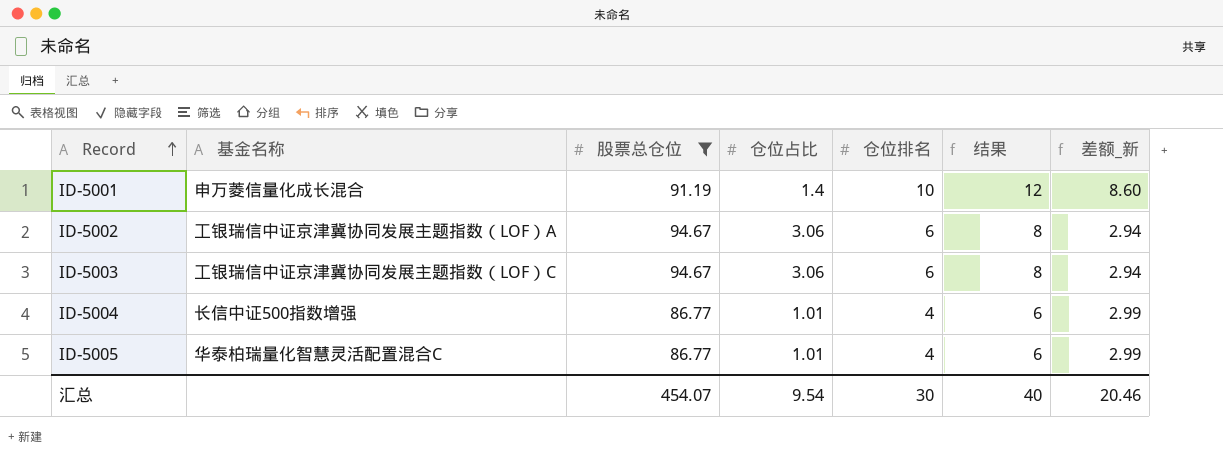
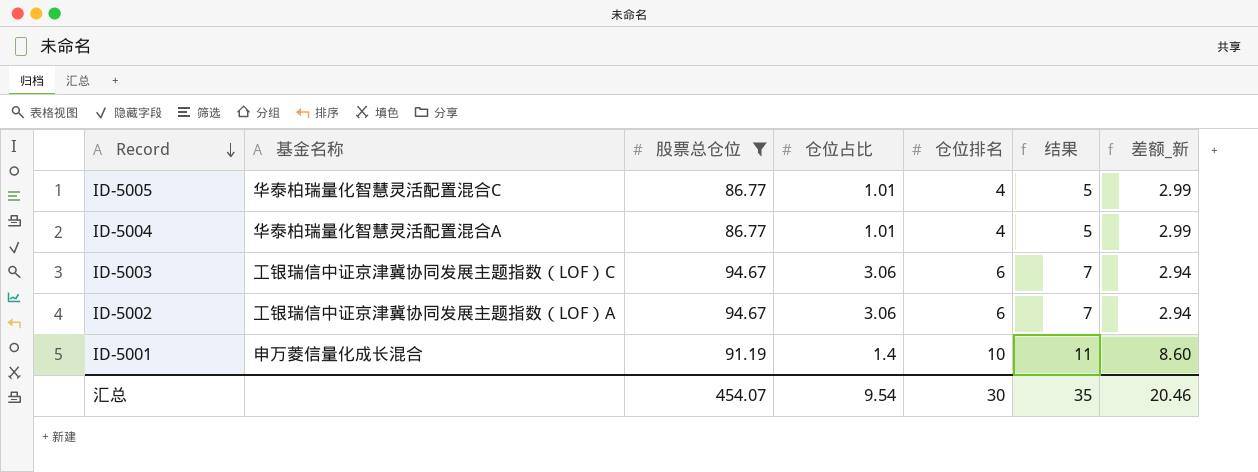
row order: Record ascending -> Record descending
column 结果 | formula: [仓位排名] + 2 -> [仓位排名] + 1
ID-5004 | 基金名称: 长信中证500指数增强 -> 华泰柏瑞量化智慧灵活配置混合A
汇总 | 结果: 40 -> 35

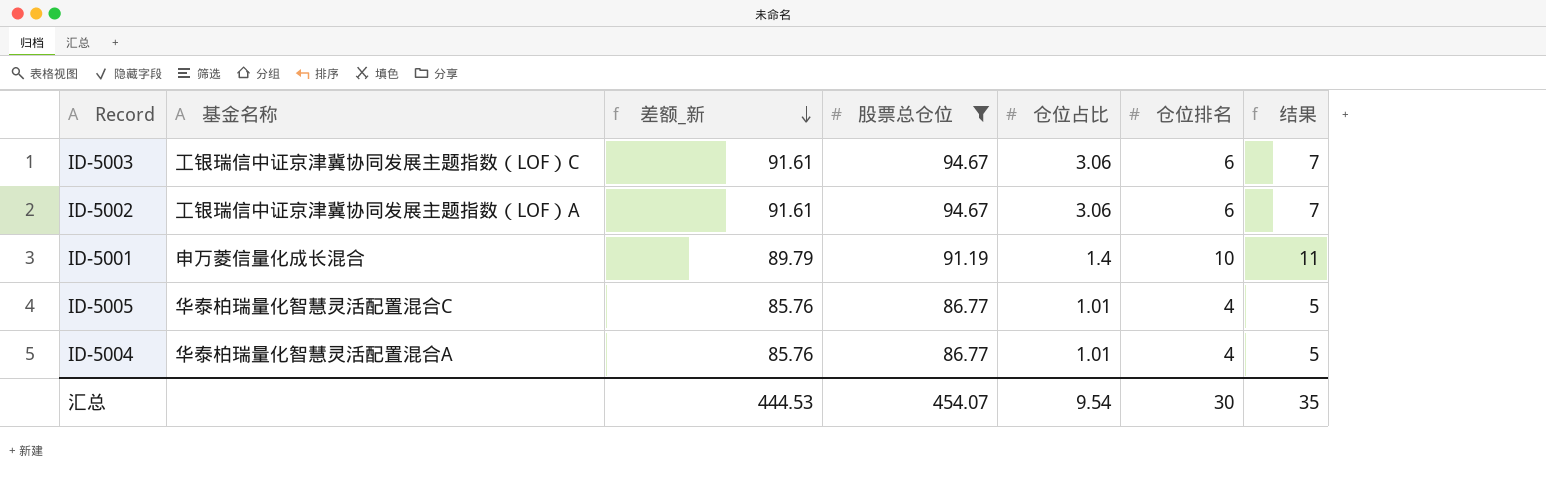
row order: Record descending -> 差额_新 descending
column 差额_新 | formula: [仓位排名] - [仓位占比] -> [股票总仓位] - [仓位占比]
column 差额_新 | position: 7 -> 3
汇总 | 差额_新: 20.46 -> 444.53

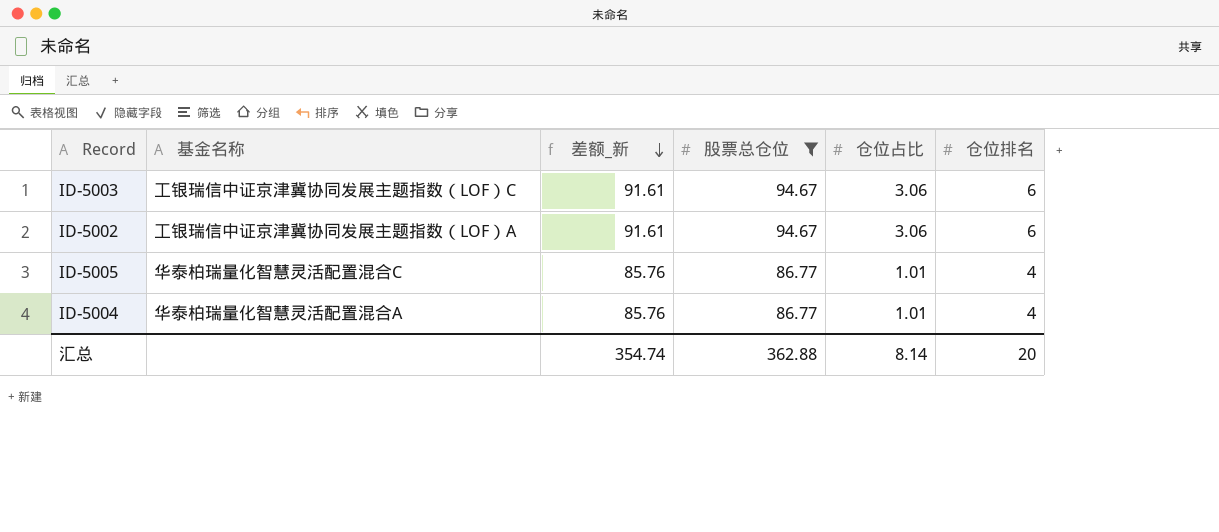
column 结果 | formula: [仓位排名] + 1 -> none
row ID-5001: 申万菱信量化成长混合 | 89.79 | 91.19 | 1.4 | 10 | 11 -> none
汇总 | 差额_新: 444.53 -> 354.74
汇总 | 股票总仓位: 454.07 -> 362.88
汇总 | 仓位占比: 9.54 -> 8.14
汇总 | 仓位排名: 30 -> 20

